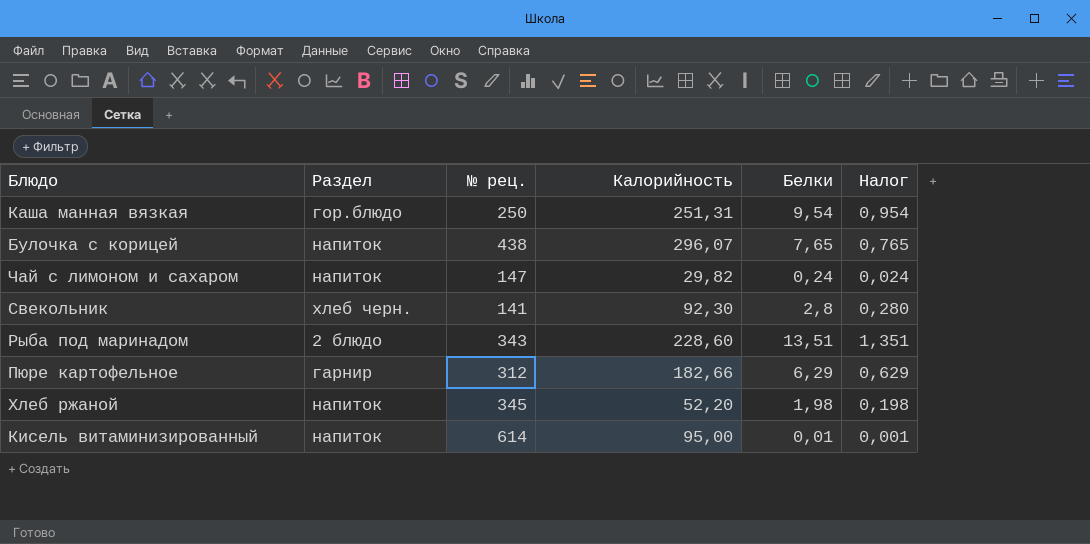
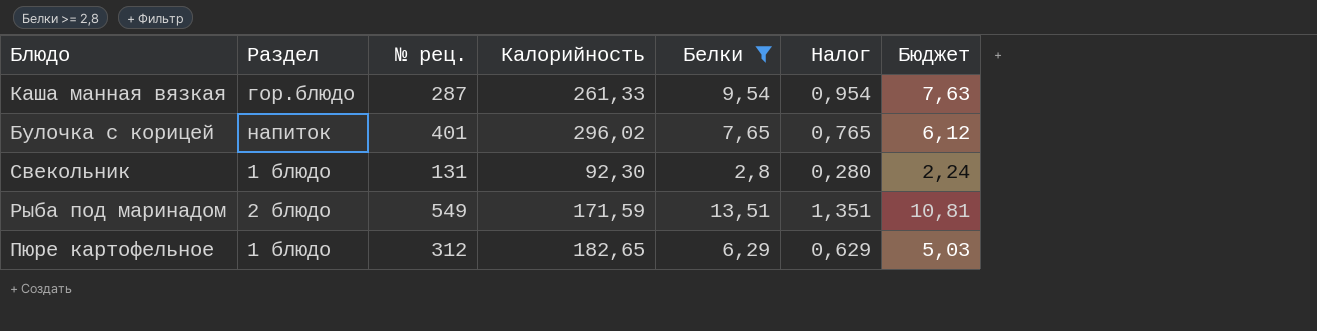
filter: none -> Белки >= 2,8
column Бюджет | formula: none -> [Белки] * 0,8
Каша манная вязкая | № рец.: 250 -> 287
Каша манная вязкая | Калорийность: 251,31 -> 261,33
Булочка с корицей | № рец.: 438 -> 401
Булочка с корицей | Калорийность: 296,07 -> 296,02
Свекольник | Раздел: хлеб черн. -> 1 блюдо
Свекольник | № рец.: 141 -> 131
Рыба под маринадом | № рец.: 343 -> 549
Рыба под маринадом | Калорийность: 228,60 -> 171,59
Пюре картофельное | Раздел: гарнир -> 1 блюдо
Пюре картофельное | Калорийность: 182,66 -> 182,65

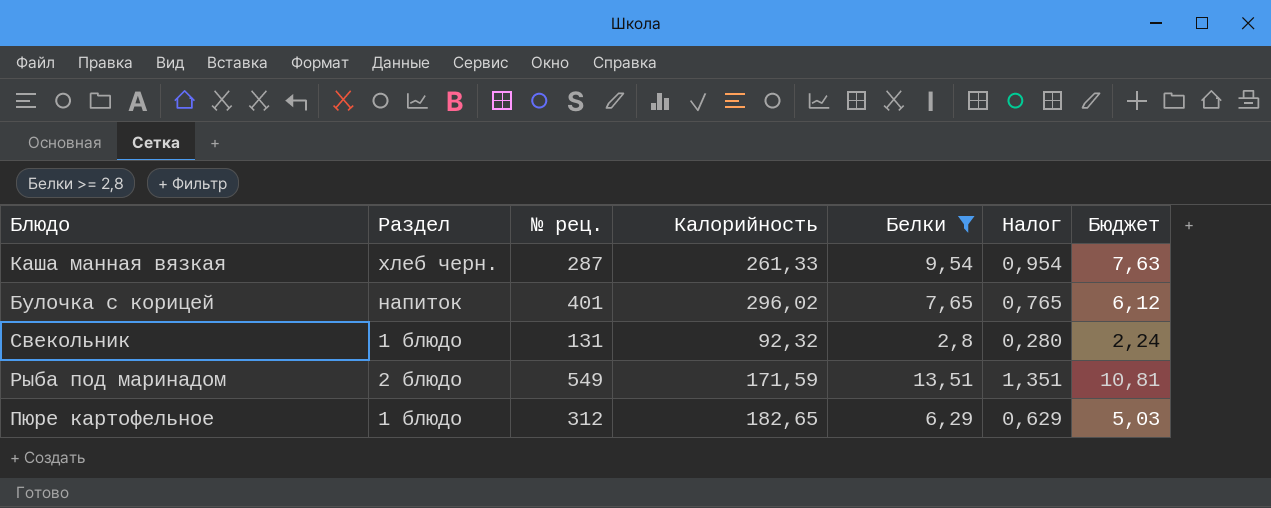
Каша манная вязкая | Раздел: гор.блюдо -> хлеб черн.
Свекольник | Калорийность: 92,30 -> 92,32

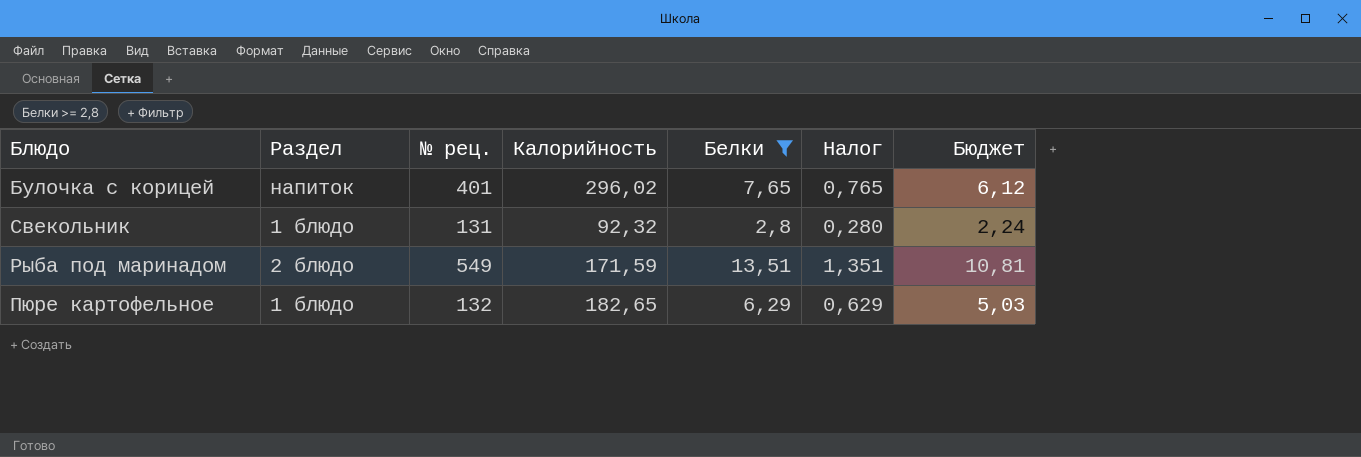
row Каша манная вязкая: хлеб черн. | 287 | 261,33 | 9,54 | 0,954 | 7,63 -> none
Пюре картофельное | № рец.: 312 -> 132

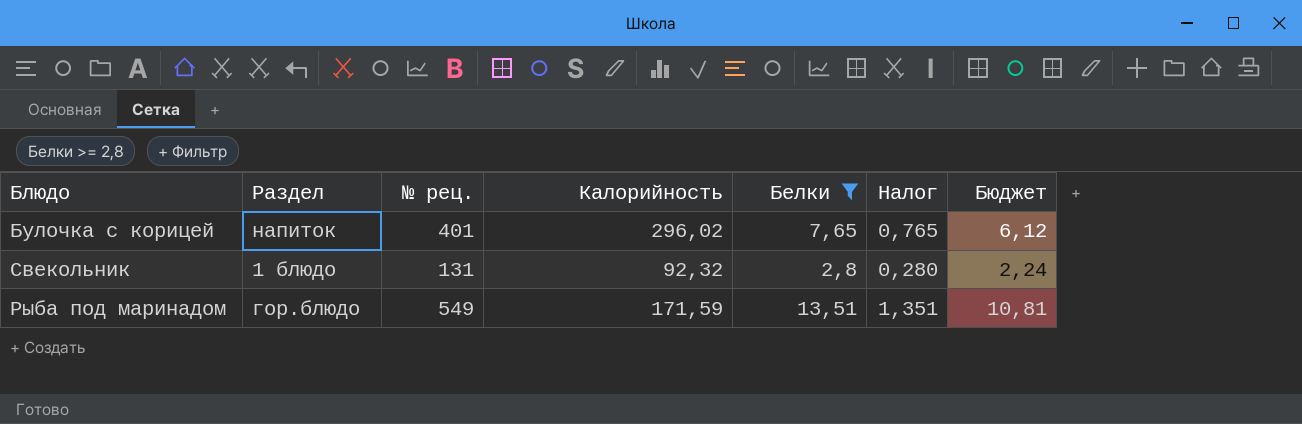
row Пюре картофельное: 1 блюдо | 132 | 182,65 | 6,29 | 0,629 | 5,03 -> none
Рыба под маринадом | Раздел: 2 блюдо -> гор.блюдо

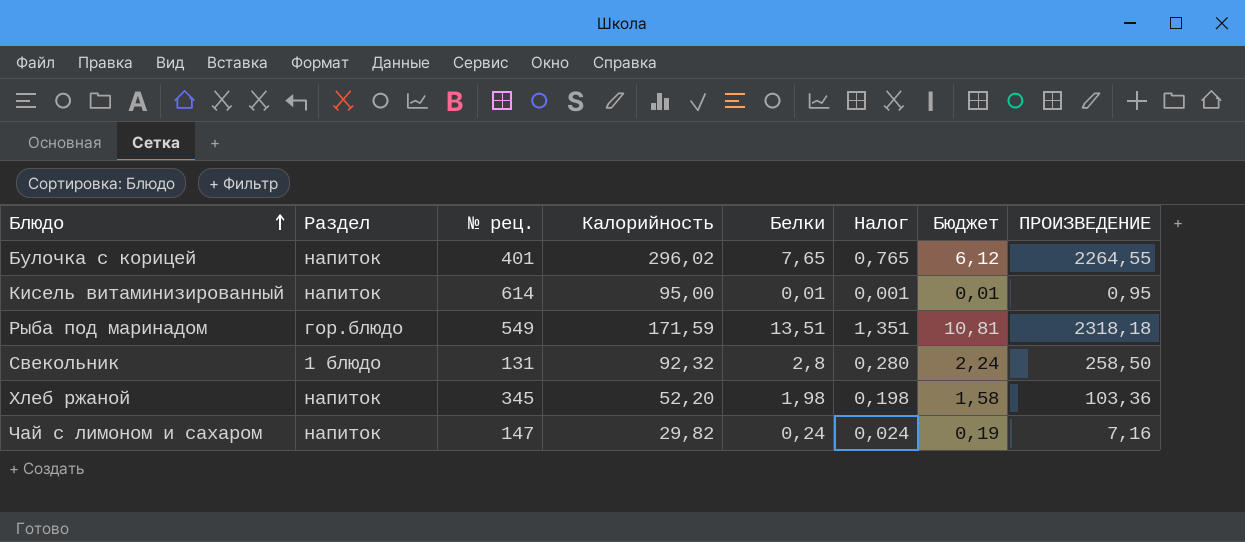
filter: Белки >= 2,8 -> none
row order: none -> Блюдо ascending
column ПРОИЗВЕДЕНИЕ | formula: none -> [Калорийность] * [Белки]

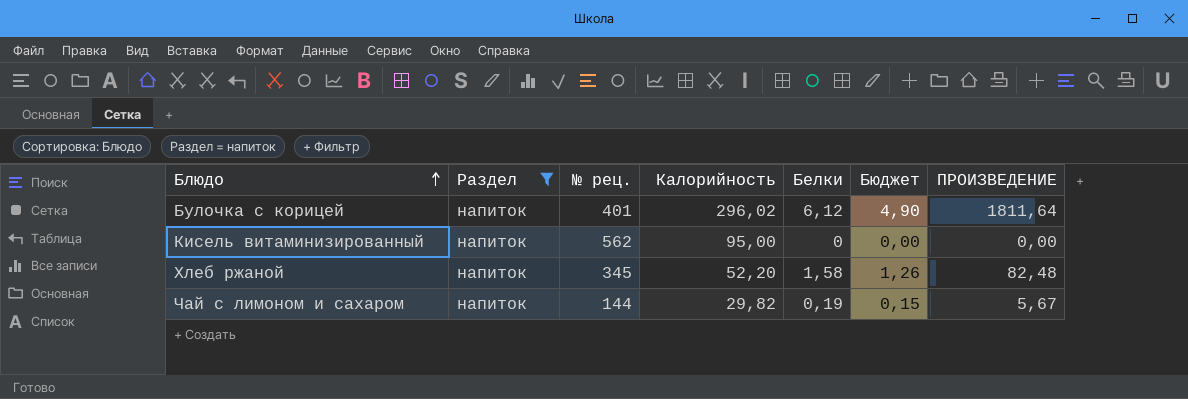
filter: none -> Раздел = напиток
column Налог | formula: [Белки] * 0,1 -> none
Булочка с корицей | Белки: 7,65 -> 6,12
Булочка с корицей | Бюджет: 6,12 -> 4,90
Булочка с корицей | ПРОИЗВЕДЕНИЕ: 2264,55 -> 1811,64
Кисель витаминизированный | № рец.: 614 -> 562
Кисель витаминизированный | Белки: 0,01 -> 0
Кисель витаминизированный | Бюджет: 0,01 -> 0,00
Кисель витаминизированный | ПРОИЗВЕДЕНИЕ: 0,95 -> 0,00
Хлеб ржаной | Белки: 1,98 -> 1,58
Хлеб ржаной | Бюджет: 1,58 -> 1,26
Хлеб ржаной | ПРОИЗВЕДЕНИЕ: 103,36 -> 82,48
Чай с лимоном и сахаром | № рец.: 147 -> 144
Чай с лимоном и сахаром | Белки: 0,24 -> 0,19
Чай с лимоном и сахаром | Бюджет: 0,19 -> 0,15
Чай с лимоном и сахаром | ПРОИЗВЕДЕНИЕ: 7,16 -> 5,67

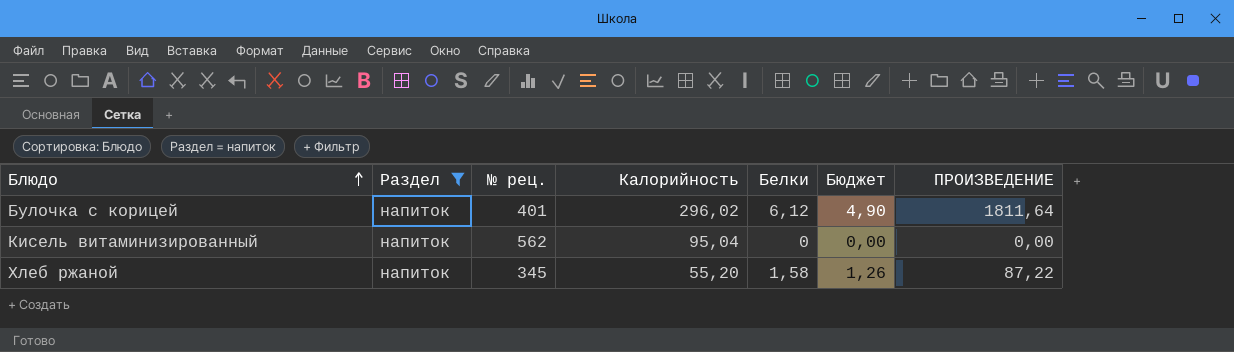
row Чай с лимоном и сахаром: напиток | 144 | 29,82 | 0,19 | 0,15 | 5,67 -> none
Кисель витаминизированный | Калорийность: 95,00 -> 95,04
Хлеб ржаной | Калорийность: 52,20 -> 55,20
Хлеб ржаной | ПРОИЗВЕДЕНИЕ: 82,48 -> 87,22

